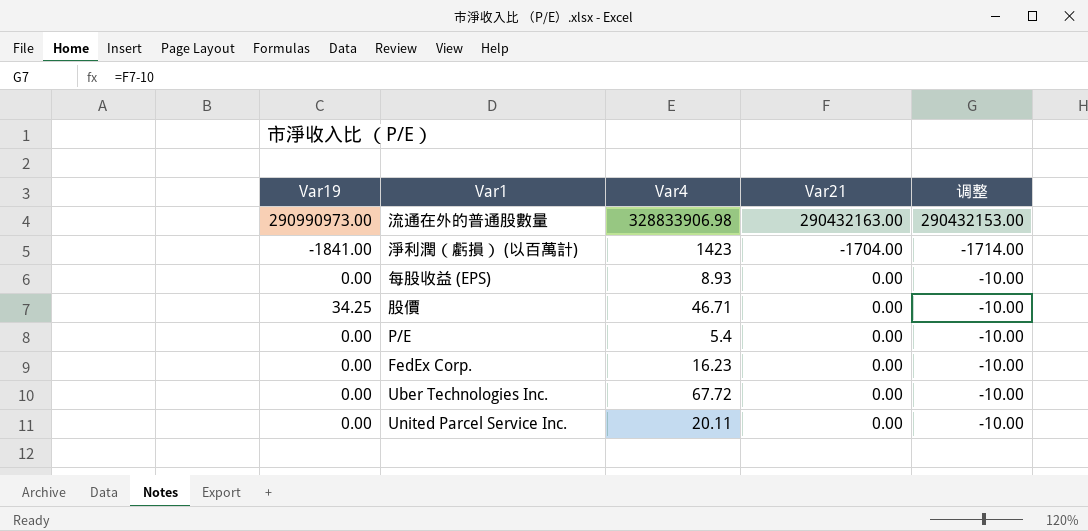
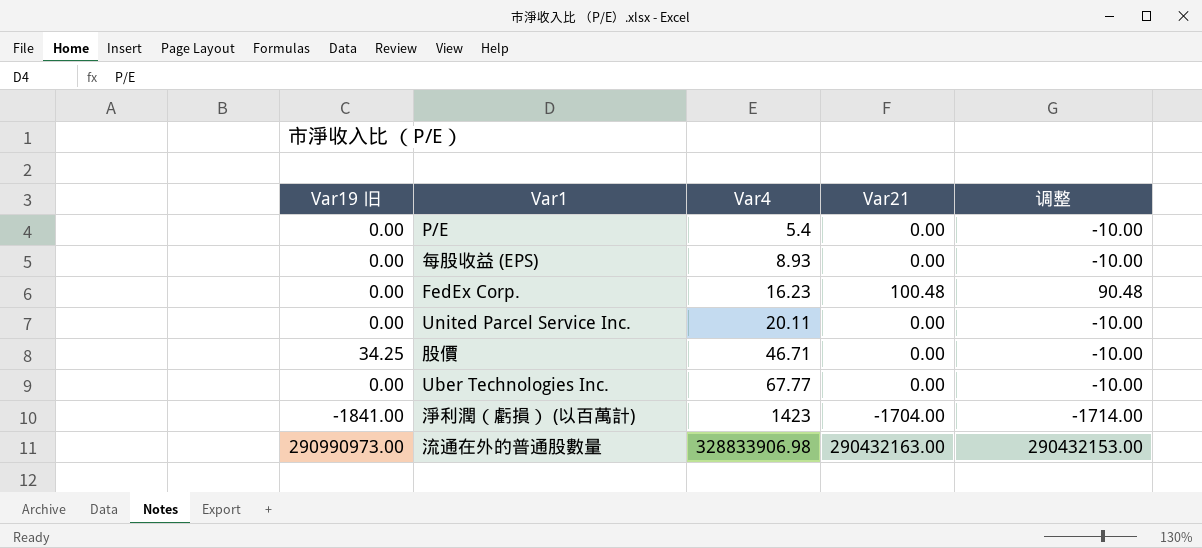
row order: none -> Var4 ascending
column name: Var19 -> Var19 旧
FedEx Corp. | Var21: 0.00 -> 100.48
FedEx Corp. | 调整: -10.00 -> 90.48
Uber Technologies Inc. | Var4: 67.72 -> 67.77

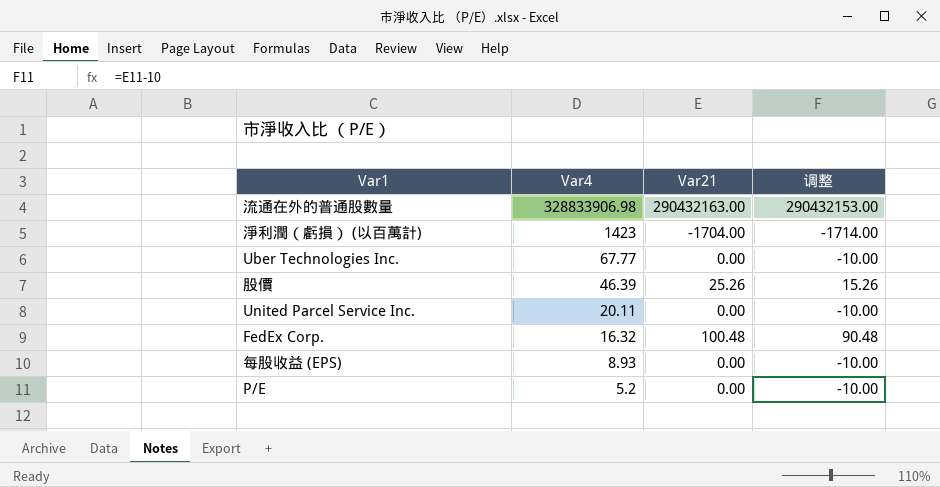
row order: Var4 ascending -> Var4 descending
column Var19 旧 | position: 1 -> none
股價 | Var4: 46.71 -> 46.39
股價 | Var21: 0.00 -> 25.26
股價 | 调整: -10.00 -> 15.26
FedEx Corp. | Var4: 16.23 -> 16.32
P/E | Var4: 5.4 -> 5.2

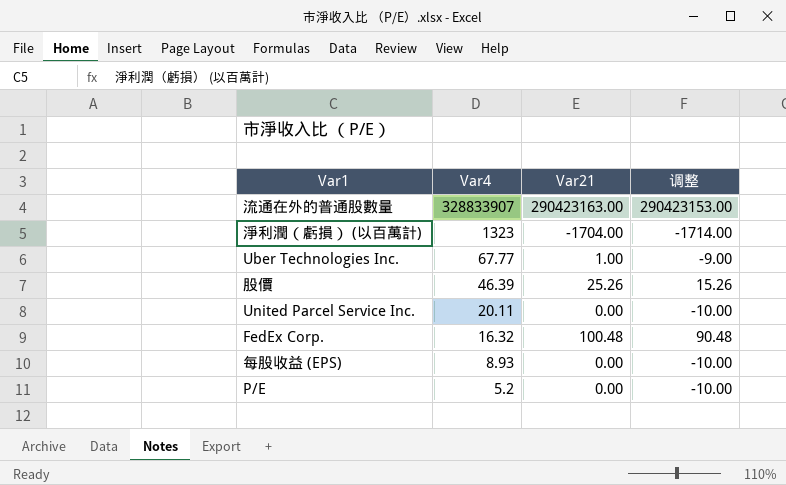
流通在外的普通股數量 | Var4: 328833906.98 -> 328833907
流通在外的普通股數量 | Var21: 290432163.00 -> 290423163.00
流通在外的普通股數量 | 调整: 290432153.00 -> 290423153.00
淨利潤（虧損） (以百萬計) | Var4: 1423 -> 1323
Uber Technologies Inc. | Var21: 0.00 -> 1.00
Uber Technologies Inc. | 调整: -10.00 -> -9.00

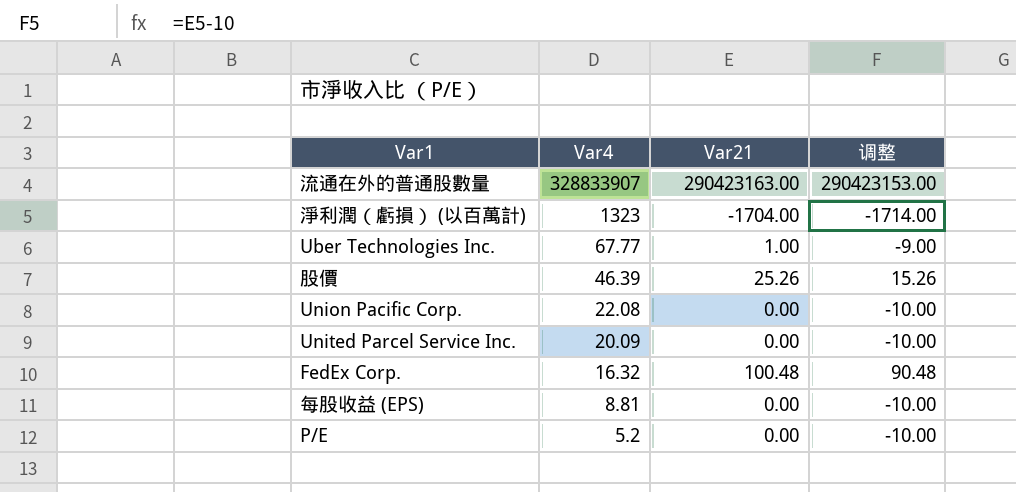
row Union Pacific Corp.: none -> 22.08 | 0.00 | -10.00
United Parcel Service Inc. | Var4: 20.11 -> 20.09
每股收益 (EPS) | Var4: 8.93 -> 8.81

